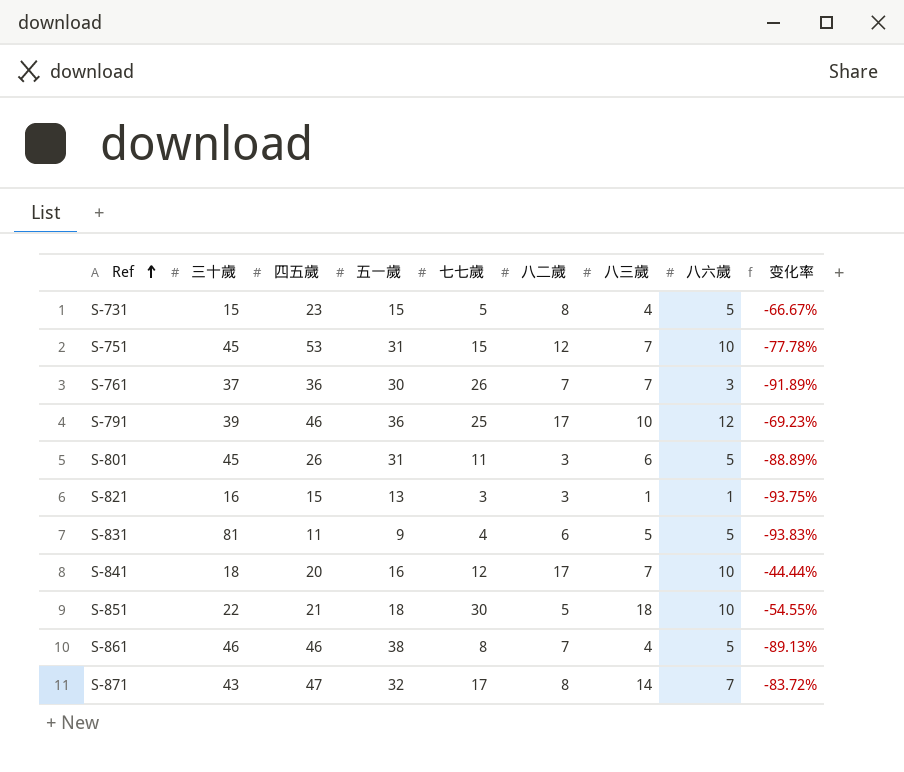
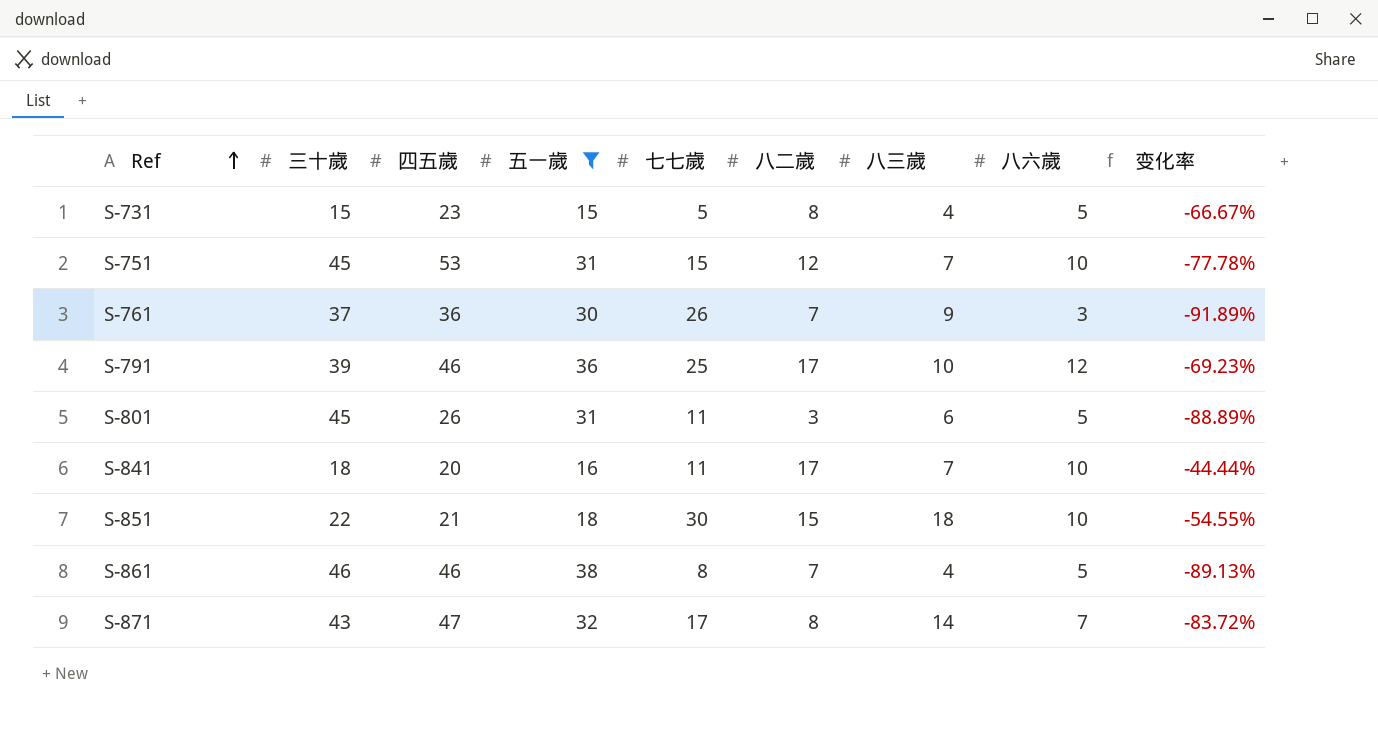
filter: none -> 五一歲 >= 15
S-761 | 八三歲: 7 -> 9
S-841 | 七七歲: 12 -> 11
S-851 | 八二歲: 5 -> 15

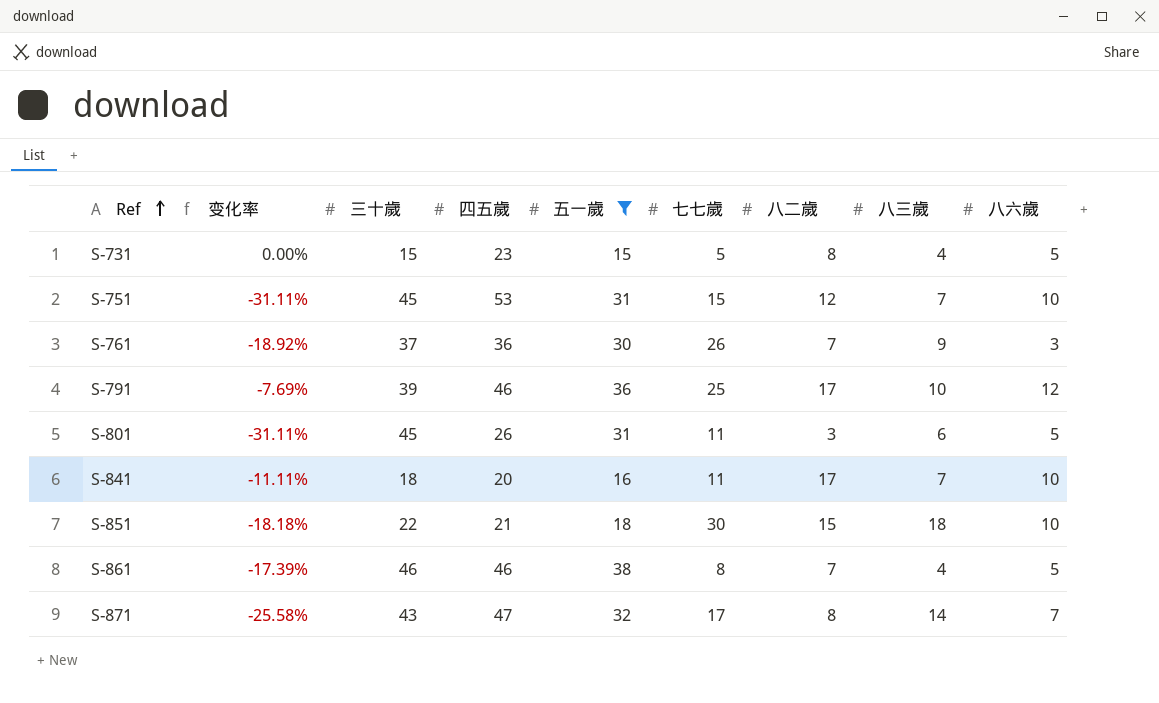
column 变化率 | formula: ([八六歲] - [三十歲]) / [三十歲] -> ([五一歲] - [三十歲]) / [三十歲]
column 变化率 | position: 9 -> 2

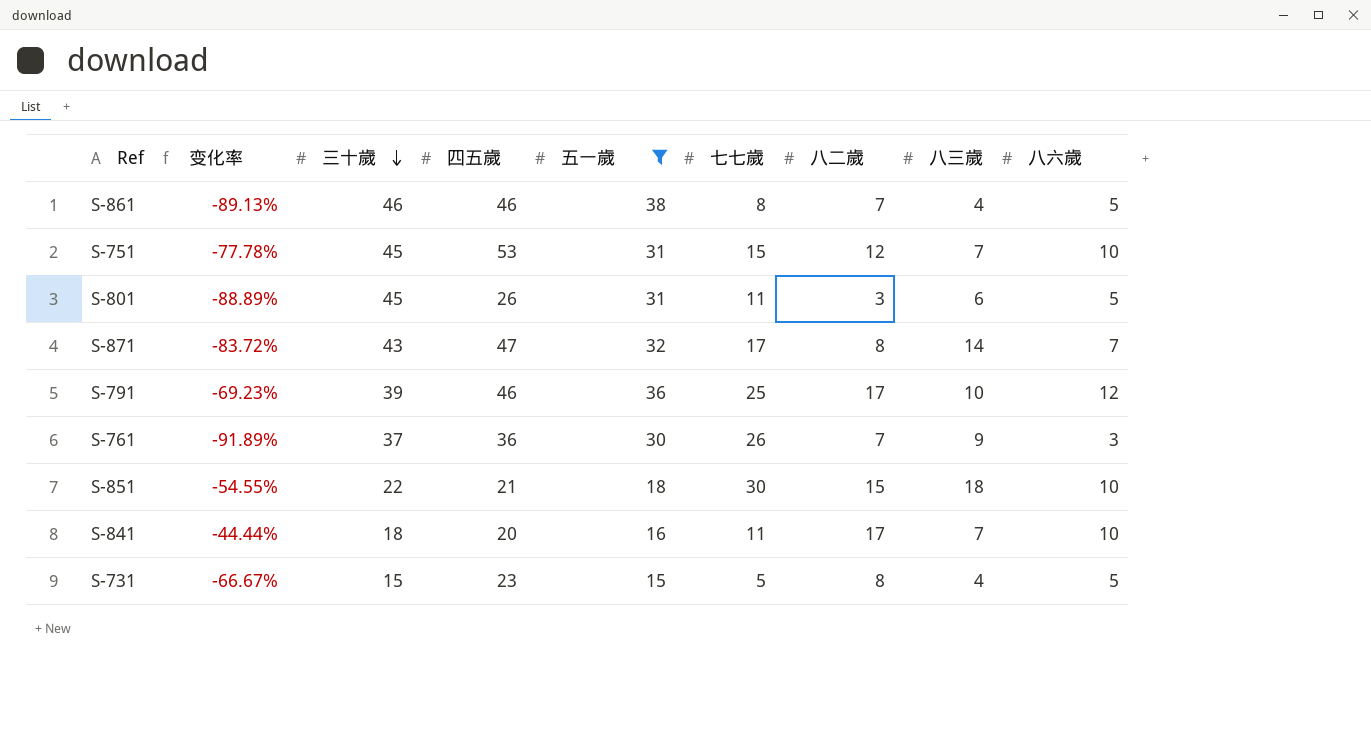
row order: Ref ascending -> 三十歲 descending
column 变化率 | formula: ([五一歲] - [三十歲]) / [三十歲] -> ([八六歲] - [三十歲]) / [三十歲]

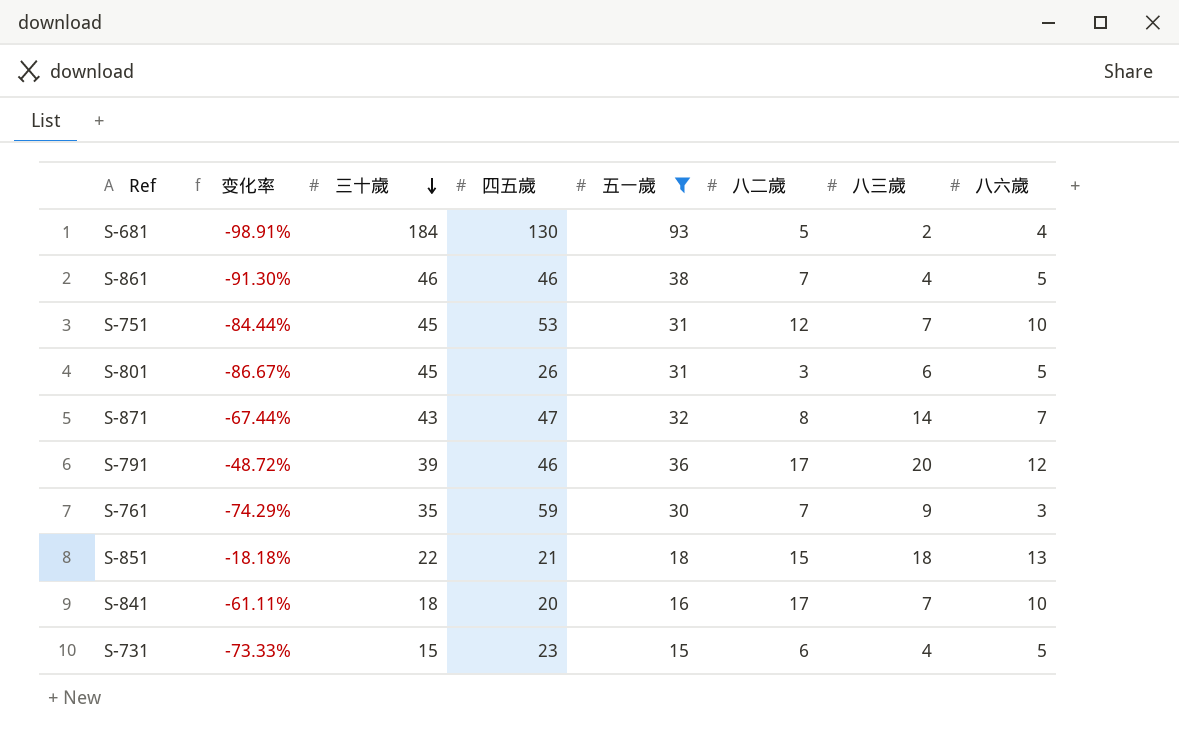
column 七七歲 | position: 6 -> none
column 变化率 | formula: ([八六歲] - [三十歲]) / [三十歲] -> ([八三歲] - [三十歲]) / [三十歲]
row S-681: none -> -98.91% | 184 | 130 | 93 | 5 | 2 | 4
S-791 | 八三歲: 10 -> 20
S-761 | 三十歲: 37 -> 35
S-761 | 四五歲: 36 -> 59
S-851 | 八六歲: 10 -> 13
S-731 | 八二歲: 8 -> 6

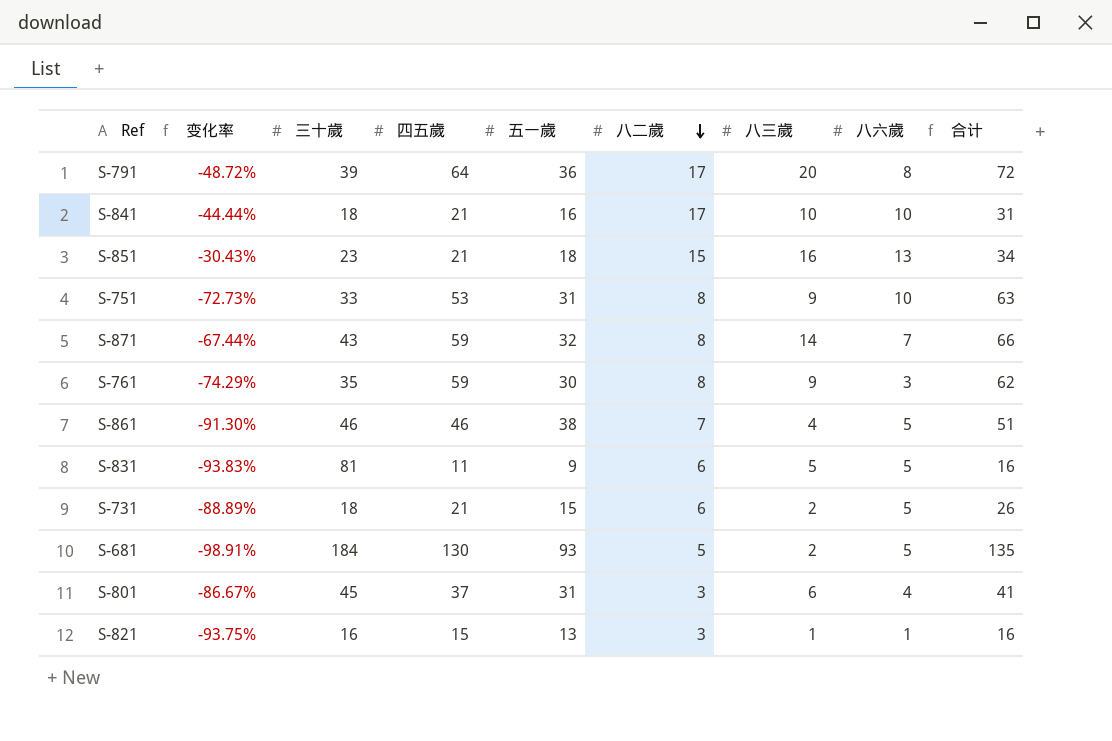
filter: 五一歲 >= 15 -> none
row order: 三十歲 descending -> 八二歲 descending
column 合计 | formula: none -> [四五歲] + [八六歲]
S-791 | 四五歲: 46 -> 64
S-791 | 八六歲: 12 -> 8
S-841 | 变化率: -61.11% -> -44.44%
S-841 | 四五歲: 20 -> 21
S-841 | 八三歲: 7 -> 10
S-851 | 变化率: -18.18% -> -30.43%
S-851 | 三十歲: 22 -> 23
S-851 | 八三歲: 18 -> 16
S-751 | 变化率: -84.44% -> -72.73%
S-751 | 三十歲: 45 -> 33
S-751 | 八二歲: 12 -> 8
S-751 | 八三歲: 7 -> 9
S-871 | 四五歲: 47 -> 59
S-761 | 八二歲: 7 -> 8
S-731 | 变化率: -73.33% -> -88.89%
S-731 | 三十歲: 15 -> 18
S-731 | 四五歲: 23 -> 21
S-731 | 八三歲: 4 -> 2
S-681 | 八六歲: 4 -> 5
S-801 | 四五歲: 26 -> 37
S-801 | 八六歲: 5 -> 4

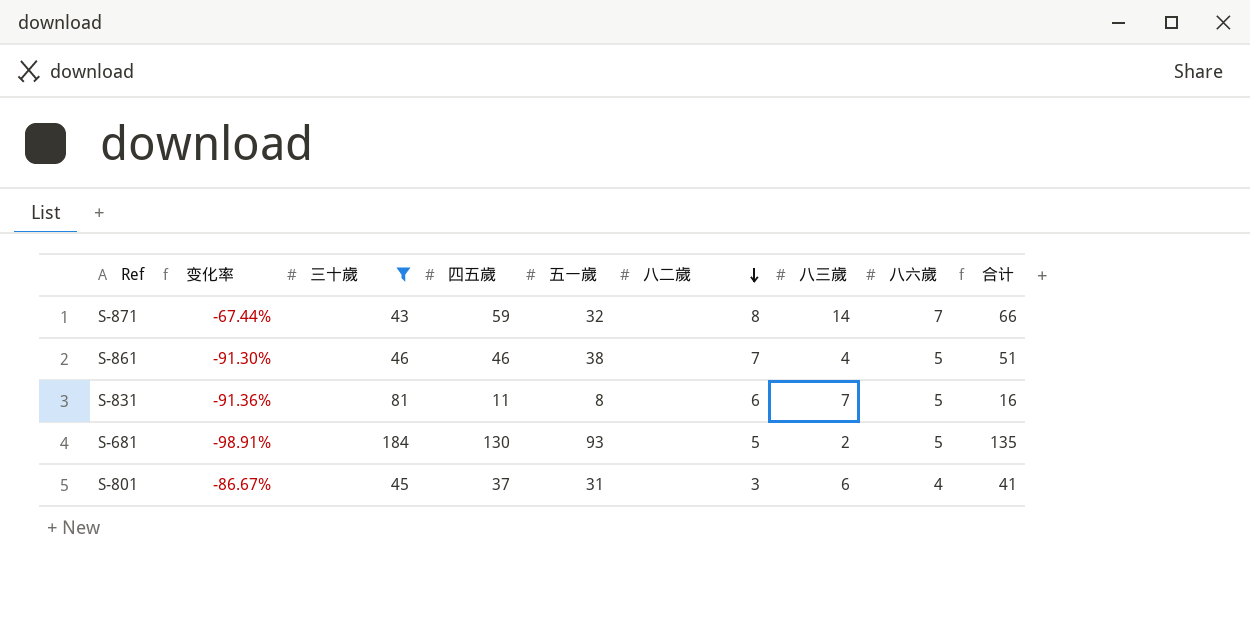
filter: none -> 三十歲 >= 43
S-831 | 变化率: -93.83% -> -91.36%
S-831 | 五一歲: 9 -> 8
S-831 | 八三歲: 5 -> 7

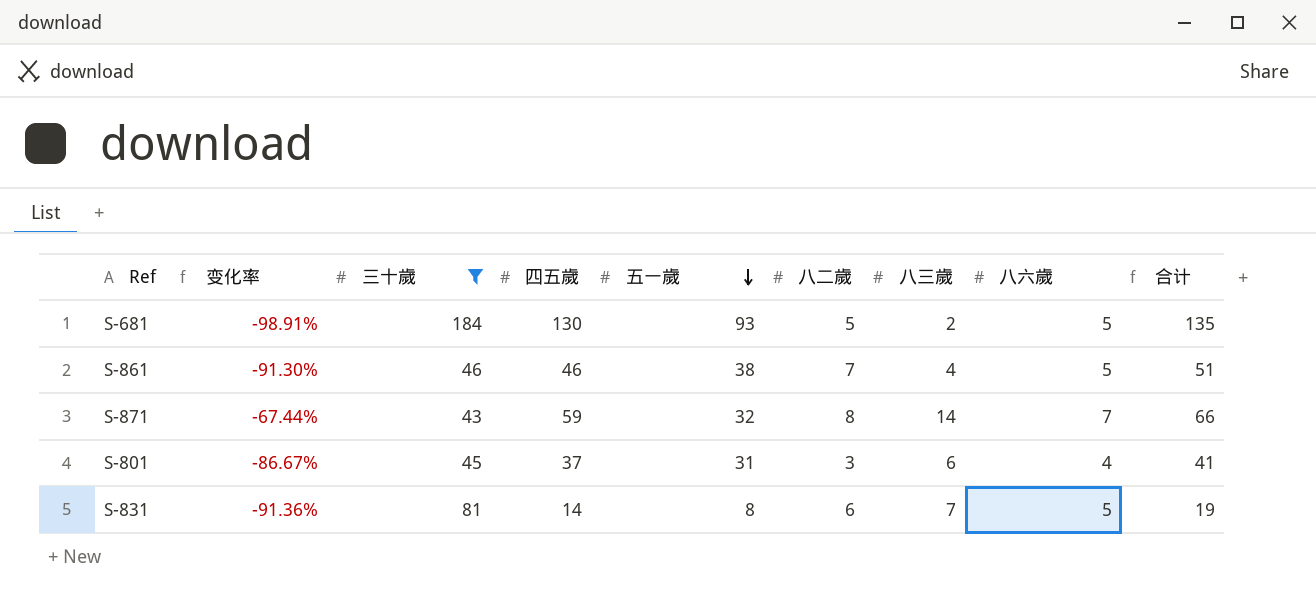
row order: 八二歲 descending -> 五一歲 descending
S-831 | 四五歲: 11 -> 14
S-831 | 合计: 16 -> 19

